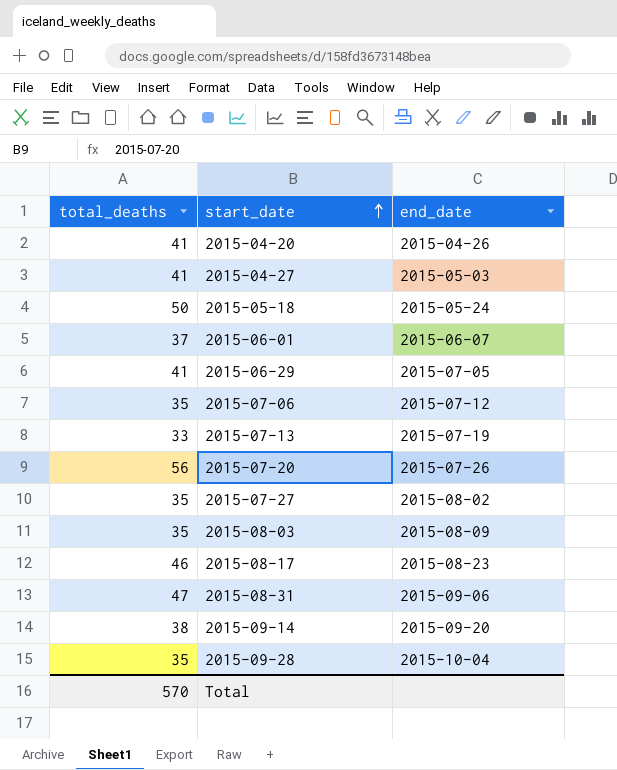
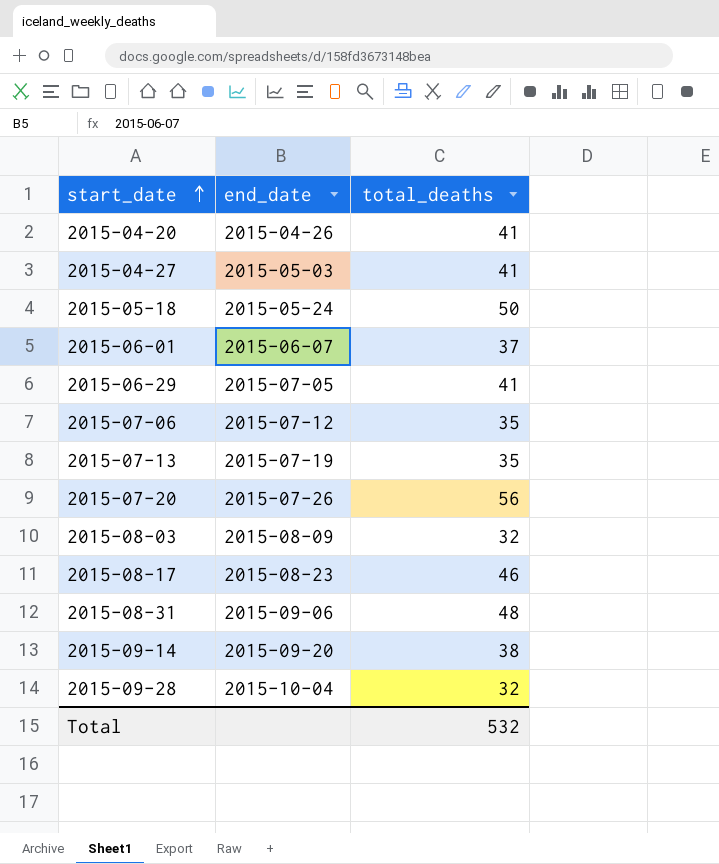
column total_deaths | position: 1 -> 3
row 2015-07-27: 35 | 2015-08-02 -> none
2015-07-13 | total_deaths: 33 -> 35
2015-08-03 | total_deaths: 35 -> 32
2015-08-31 | total_deaths: 47 -> 48
2015-09-28 | total_deaths: 35 -> 32
Total | total_deaths: 570 -> 532

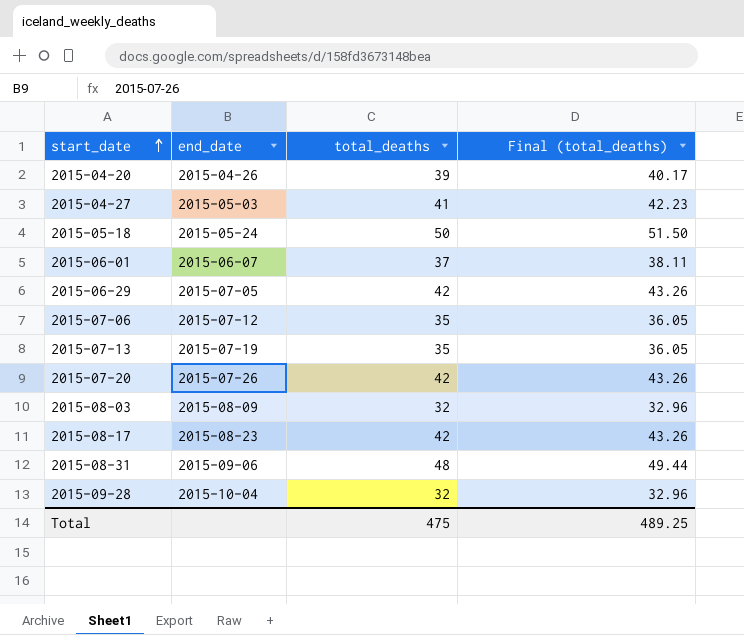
column Final (total_deaths) | formula: none -> [total_deaths] * 1.03
row 2015-09-14: 2015-09-20 | 38 -> none
2015-04-20 | total_deaths: 41 -> 39
2015-06-29 | total_deaths: 41 -> 42
2015-07-20 | total_deaths: 56 -> 42
2015-08-17 | total_deaths: 46 -> 42
Total | total_deaths: 532 -> 475

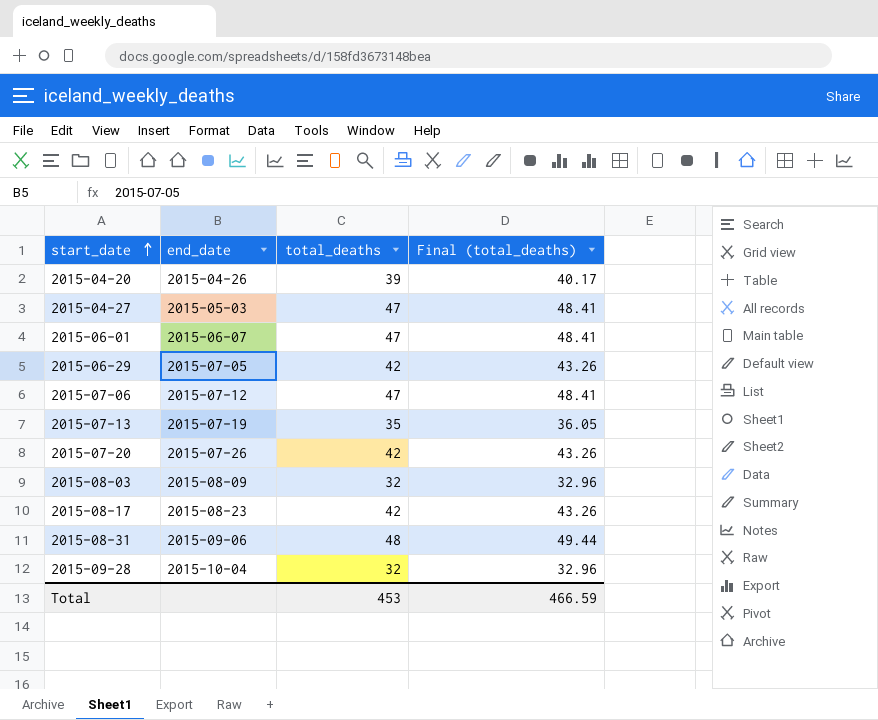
row 2015-05-18: 2015-05-24 | 50 | 51.50 -> none
2015-04-27 | total_deaths: 41 -> 47
2015-04-27 | Final (total_deaths): 42.23 -> 48.41
2015-06-01 | total_deaths: 37 -> 47
2015-06-01 | Final (total_deaths): 38.11 -> 48.41
2015-07-06 | total_deaths: 35 -> 47
2015-07-06 | Final (total_deaths): 36.05 -> 48.41
Total | total_deaths: 475 -> 453
Total | Final (total_deaths): 489.25 -> 466.59

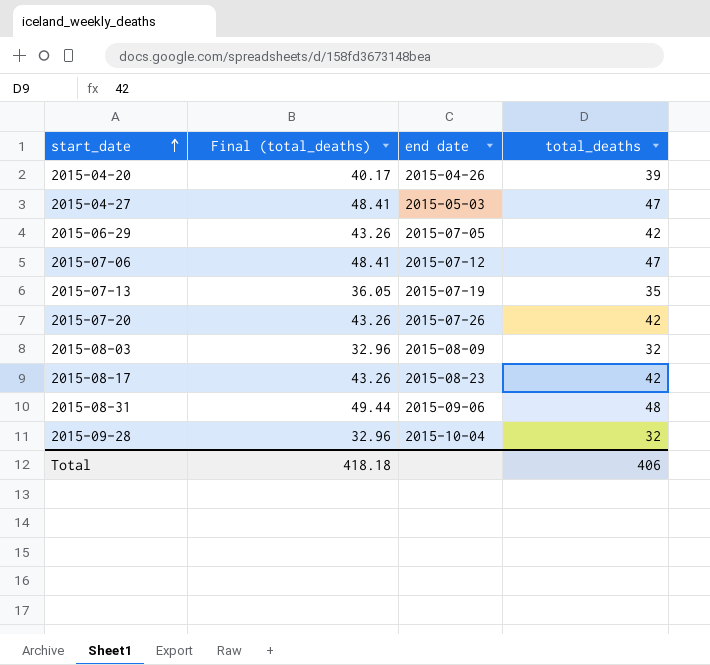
column Final (total_deaths) | position: 4 -> 2
column name: end_date -> end date
row 2015-06-01: 2015-06-07 | 47 | 48.41 -> none
Total | Final (total_deaths): 466.59 -> 418.18
Total | total_deaths: 453 -> 406

